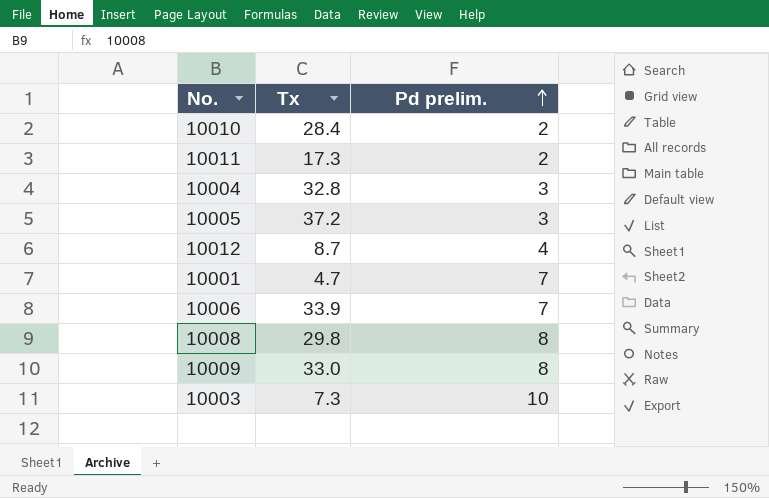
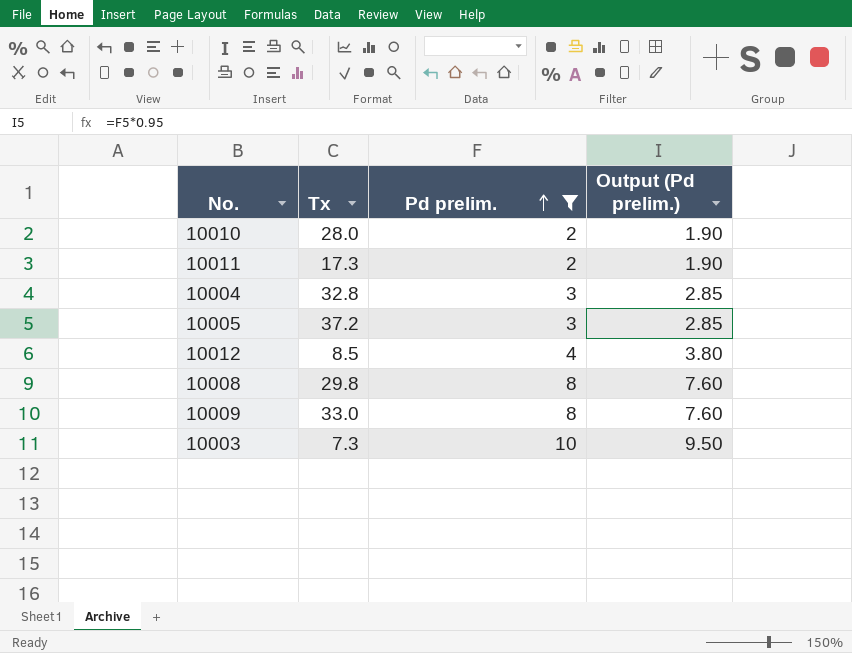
filter: none -> Pd prelim. != 7
column Output (Pd prelim.) | formula: none -> [Pd prelim.] * 0.95
10010 | Tx: 28.4 -> 28.0
10012 | Tx: 8.7 -> 8.5

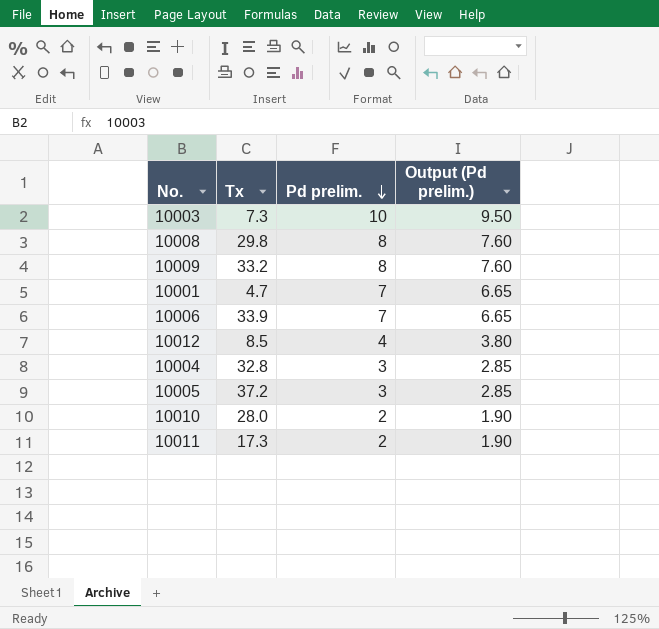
filter: Pd prelim. != 7 -> none
row order: Pd prelim. ascending -> Pd prelim. descending
10009 | Tx: 33.0 -> 33.2

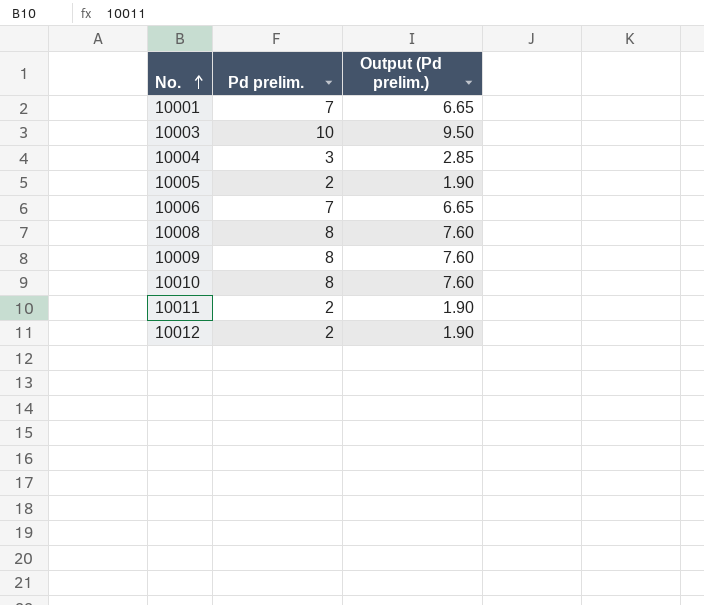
row order: Pd prelim. descending -> No. ascending
column Tx | position: 2 -> none
10005 | Pd prelim.: 3 -> 2
10005 | Output (Pd prelim.): 2.85 -> 1.90
10010 | Pd prelim.: 2 -> 8
10010 | Output (Pd prelim.): 1.90 -> 7.60
10012 | Pd prelim.: 4 -> 2
10012 | Output (Pd prelim.): 3.80 -> 1.90

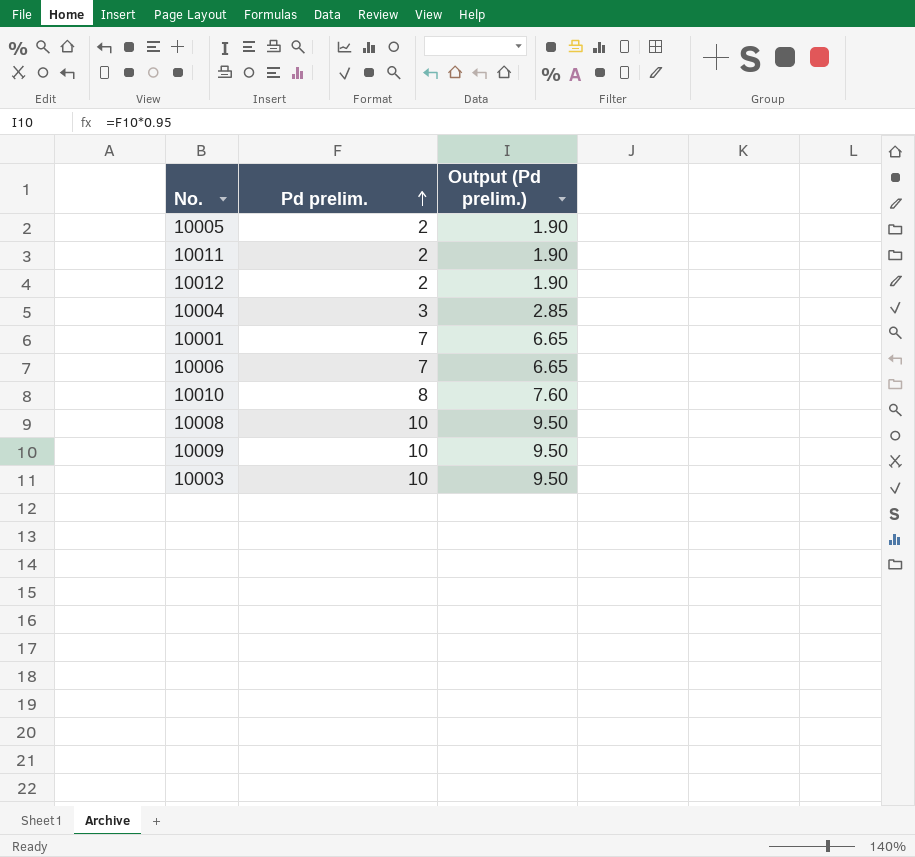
row order: No. ascending -> Pd prelim. ascending
10008 | Pd prelim.: 8 -> 10
10008 | Output (Pd prelim.): 7.60 -> 9.50
10009 | Pd prelim.: 8 -> 10
10009 | Output (Pd prelim.): 7.60 -> 9.50

